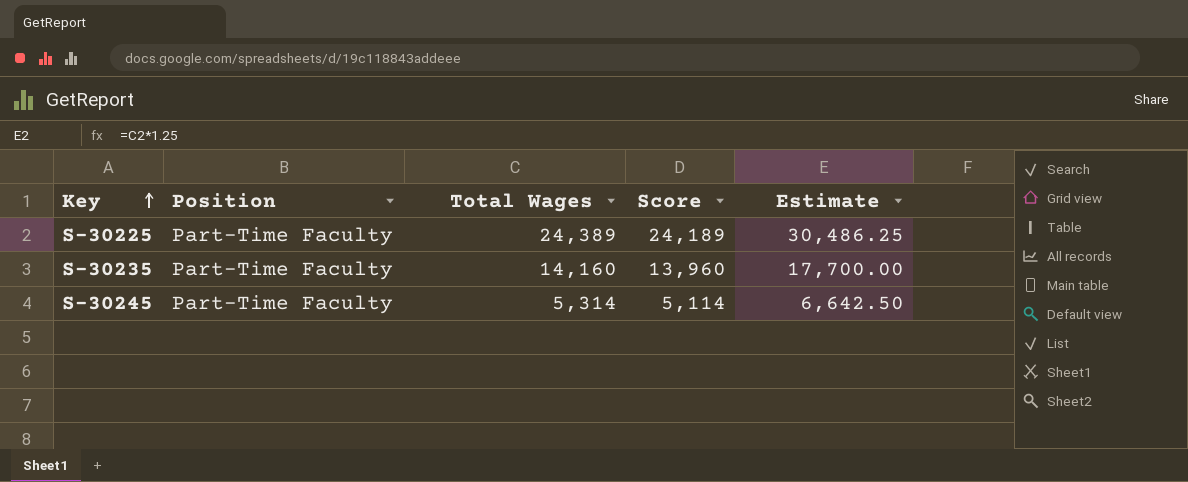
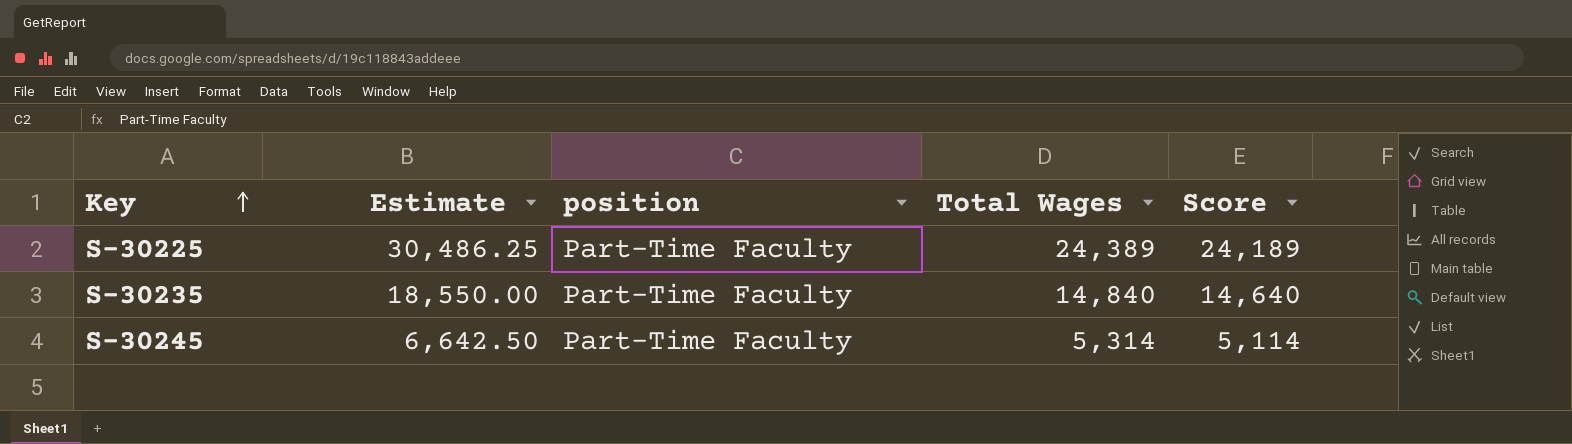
column Estimate | position: 5 -> 2
column name: Position -> position
S-30235 | Estimate: 17,700.00 -> 18,550.00
S-30235 | Total Wages: 14,160 -> 14,840
S-30235 | Score: 13,960 -> 14,640

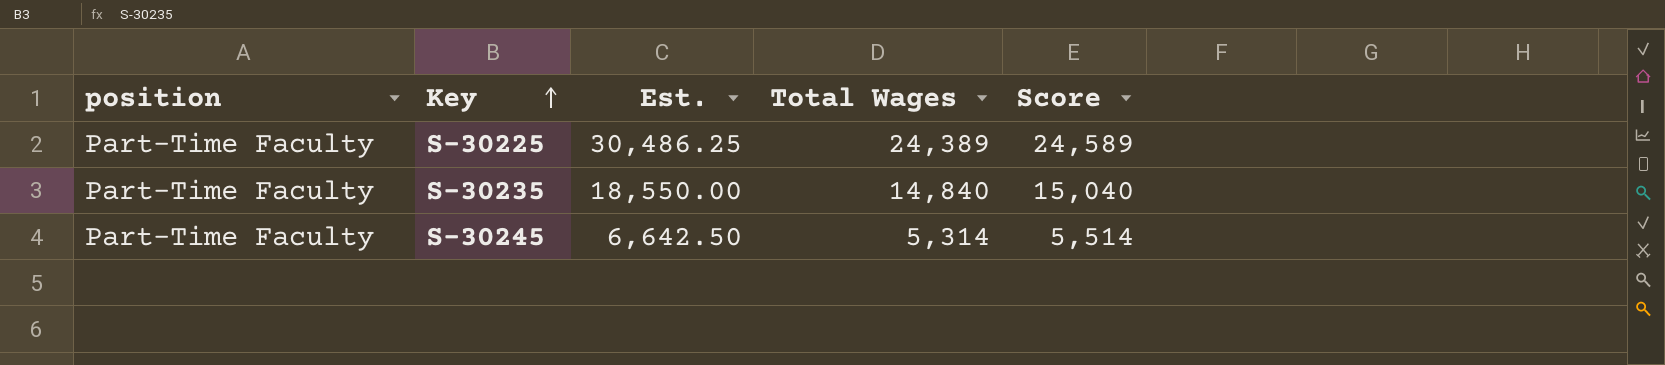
column position | position: 3 -> 1
column name: Estimate -> Est.
column Score | formula: [Total Wages] - 200 -> [Total Wages] + 200

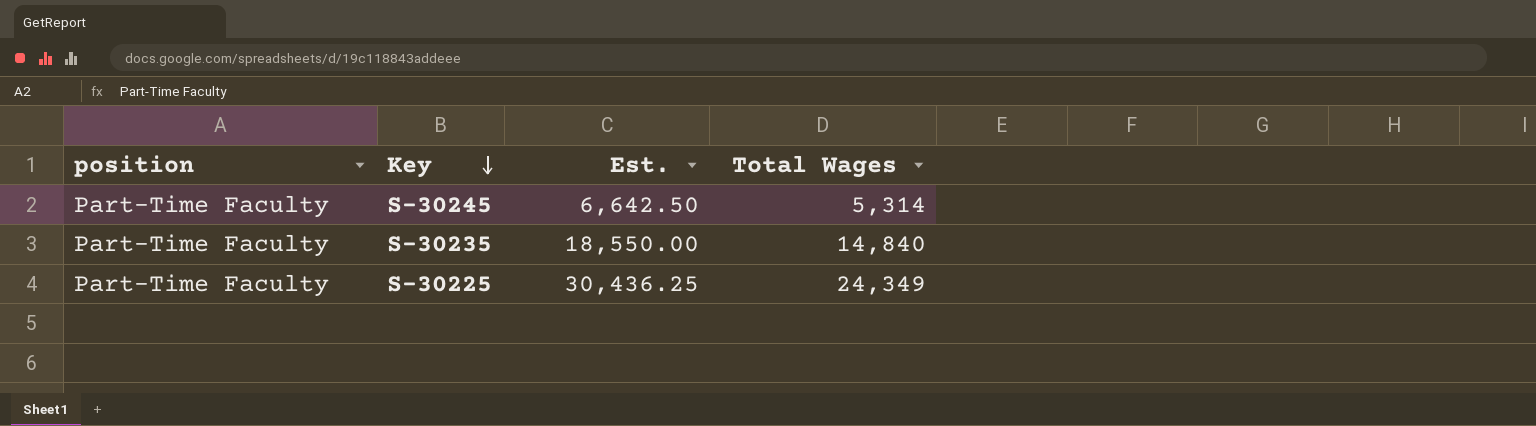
row order: Key ascending -> Key descending
column Score | formula: [Total Wages] + 200 -> none
S-30225 | Est.: 30,486.25 -> 30,436.25
S-30225 | Total Wages: 24,389 -> 24,349

